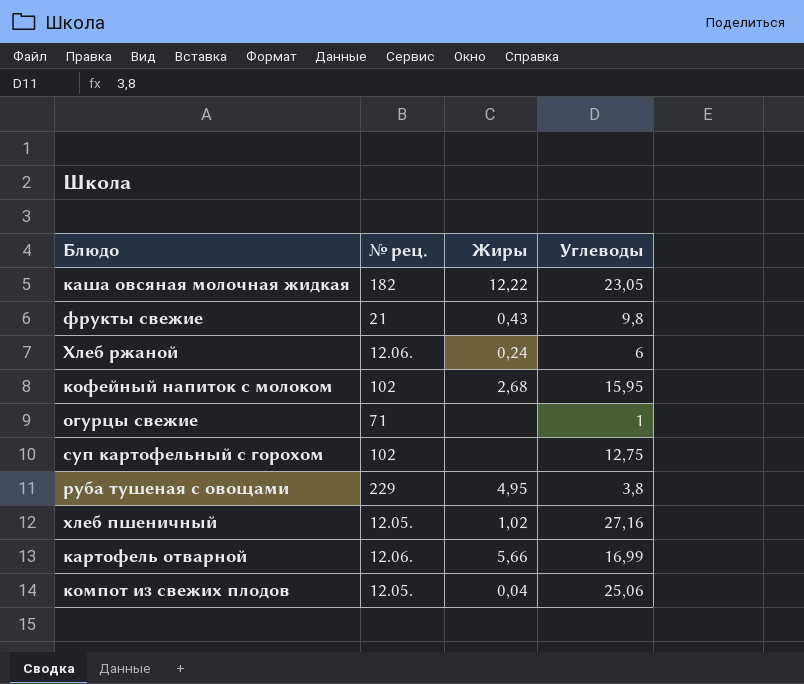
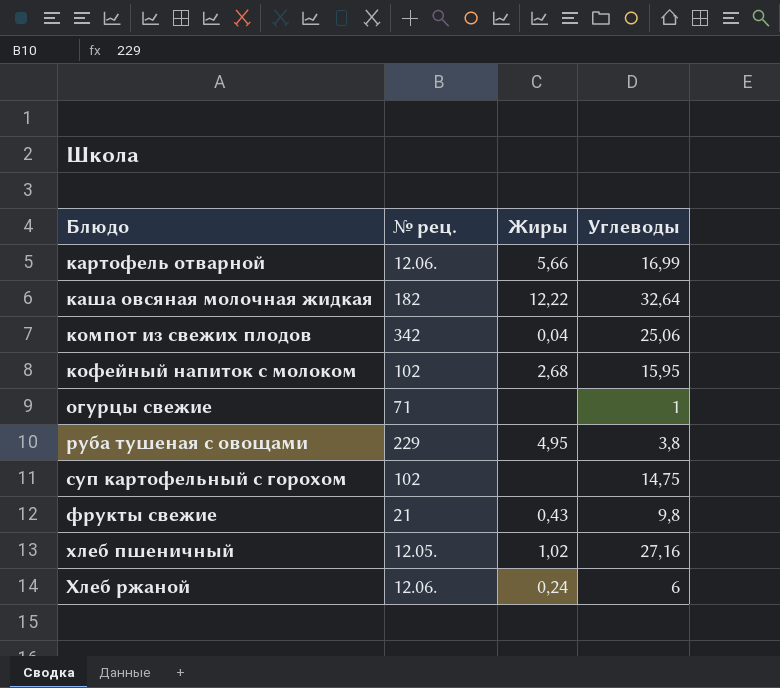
row order: none -> Блюдо ascending
каша овсяная молочная жидкая | Углеводы: 23,05 -> 32,64
компот из свежих плодов | № рец.: 12.05. -> 342
суп картофельный с горохом | Углеводы: 12,75 -> 14,75

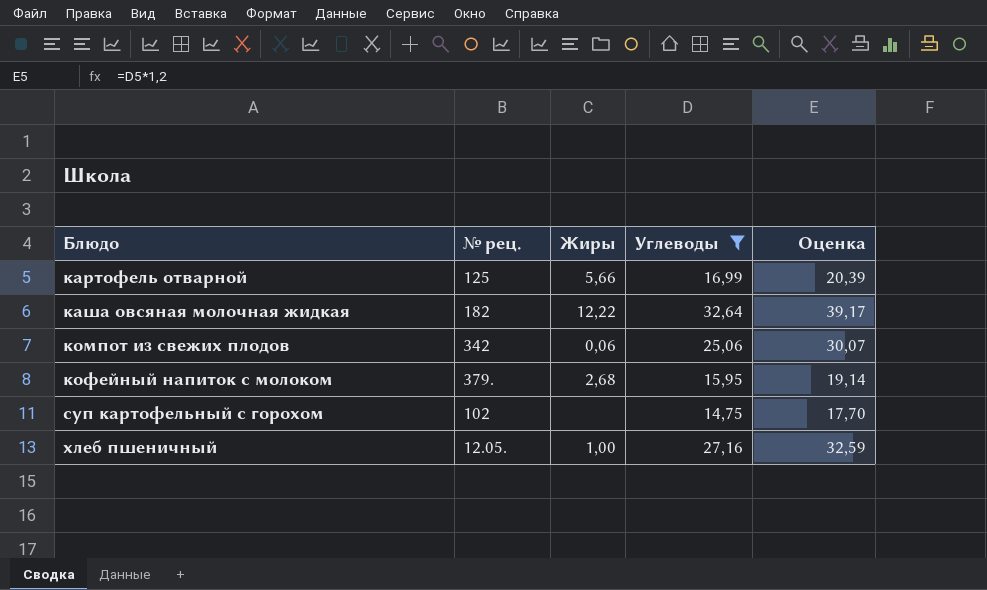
filter: none -> Углеводы >= 14,75
column Оценка | formula: none -> [Углеводы] * 1,2
картофель отварной | № рец.: 12.06. -> 125
компот из свежих плодов | Жиры: 0,04 -> 0,06
кофейный напиток с молоком | № рец.: 102 -> 379.
хлеб пшеничный | Жиры: 1,02 -> 1,00

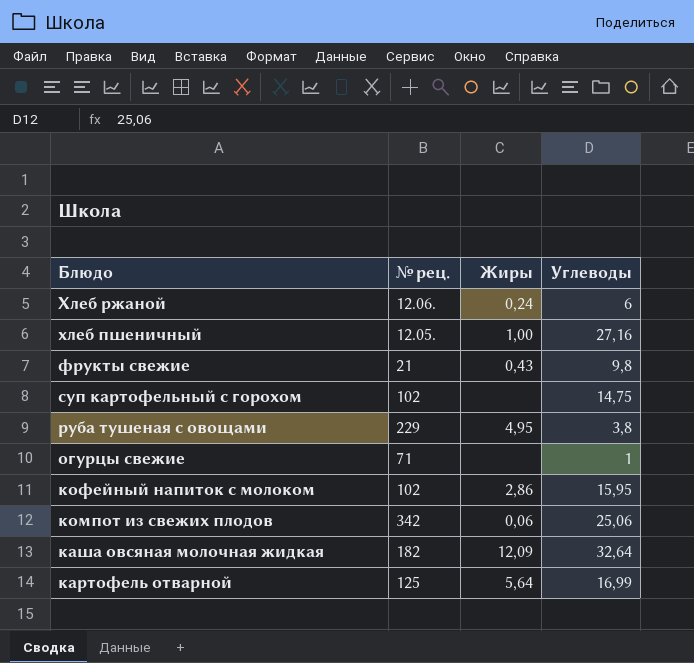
filter: Углеводы >= 14,75 -> none
row order: Блюдо ascending -> Блюдо descending
column Оценка | formula: [Углеводы] * 1,2 -> none
кофейный напиток с молоком | № рец.: 379. -> 102
кофейный напиток с молоком | Жиры: 2,68 -> 2,86
каша овсяная молочная жидкая | Жиры: 12,22 -> 12,09
картофель отварной | Жиры: 5,66 -> 5,64

